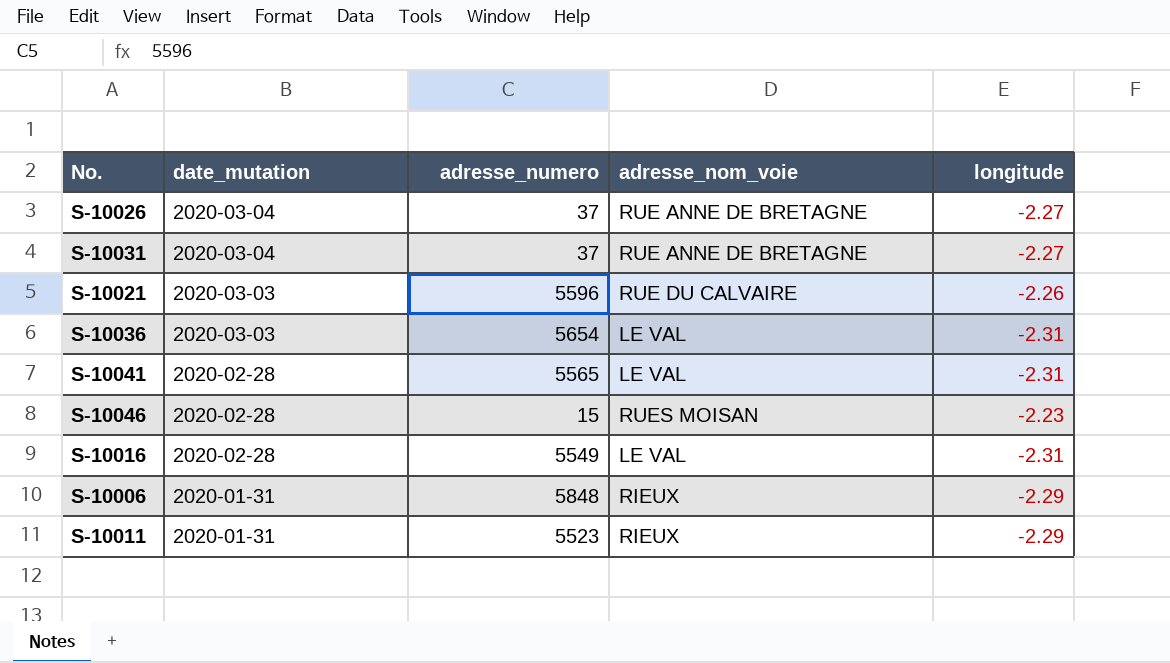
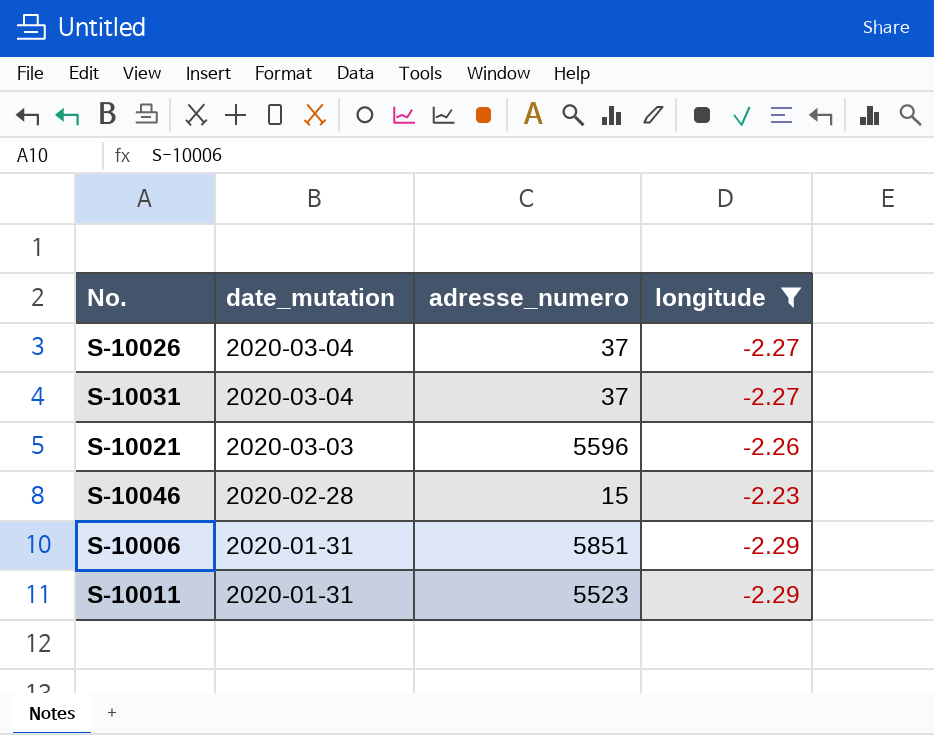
filter: none -> longitude != -2.31
column adresse_nom_voie | position: 4 -> none
S-10006 | adresse_numero: 5848 -> 5851

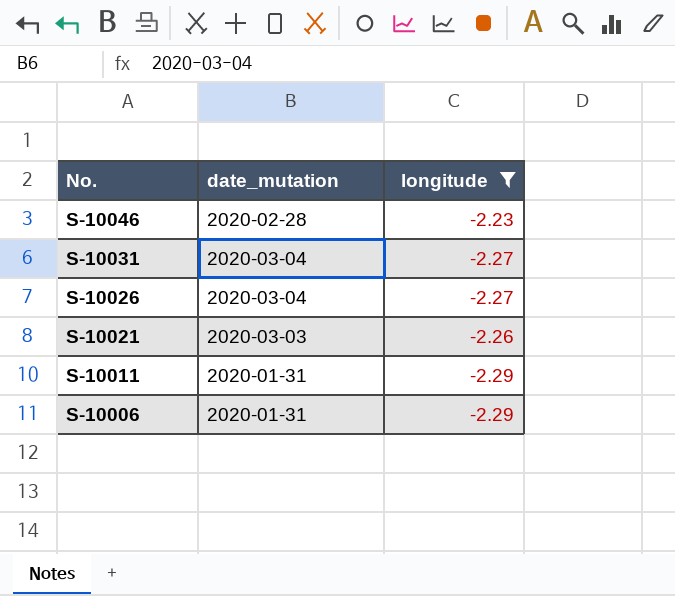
row order: date_mutation descending -> No. descending
column adresse_numero | position: 3 -> none

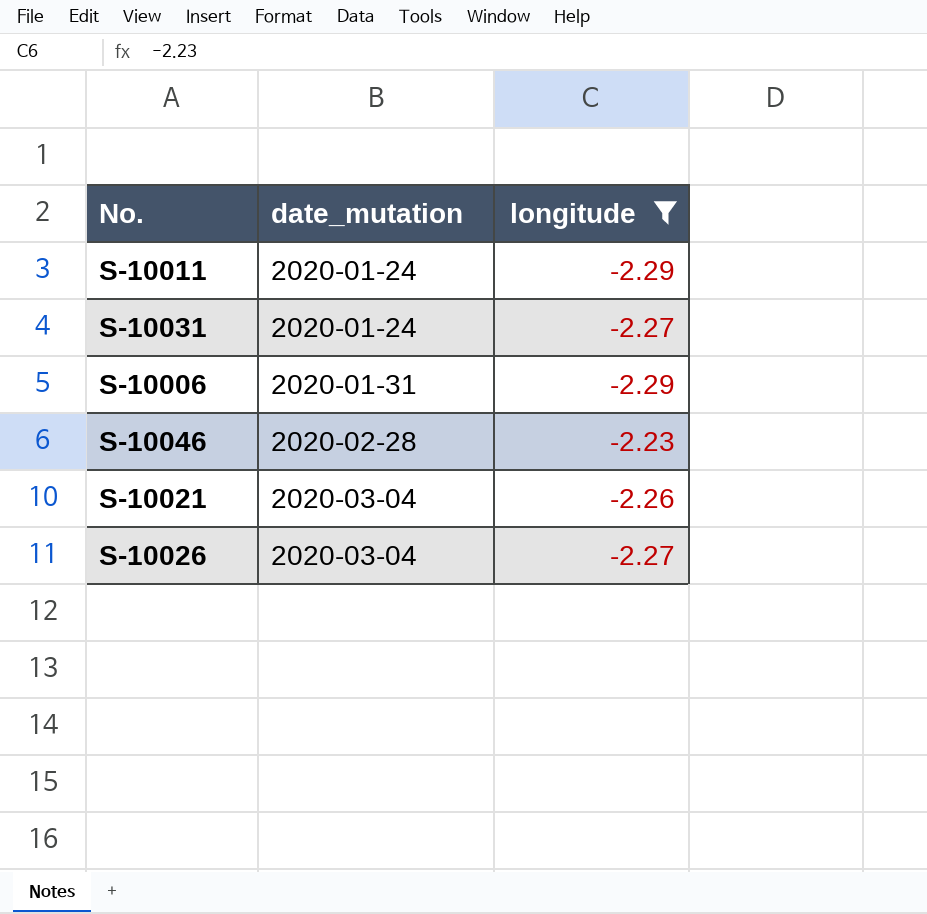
row order: No. descending -> date_mutation ascending
S-10011 | date_mutation: 2020-01-31 -> 2020-01-24
S-10031 | date_mutation: 2020-03-04 -> 2020-01-24
S-10021 | date_mutation: 2020-03-03 -> 2020-03-04

